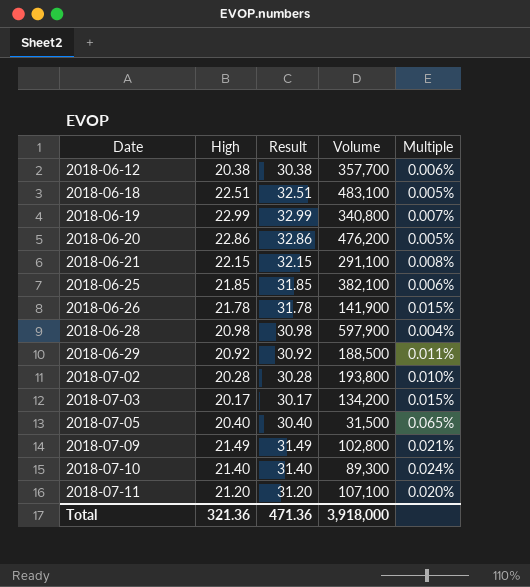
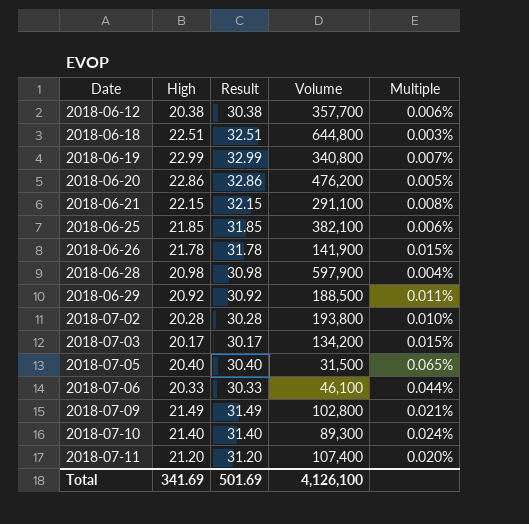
2018-06-18 | Volume: 483,100 -> 644,800
2018-06-18 | Multiple: 0.005% -> 0.003%
row 2018-07-06: none -> 20.33 | 30.33 | 46,100 | 0.044%
2018-07-11 | Volume: 107,100 -> 107,400
Total | High: 321.36 -> 341.69
Total | Result: 471.36 -> 501.69
Total | Volume: 3,918,000 -> 4,126,100

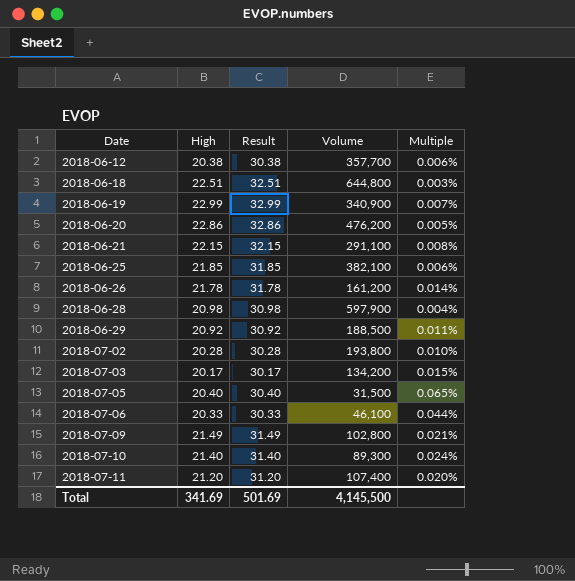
2018-06-19 | Volume: 340,800 -> 340,900
2018-06-26 | Volume: 141,900 -> 161,200
2018-06-26 | Multiple: 0.015% -> 0.014%
Total | Volume: 4,126,100 -> 4,145,500

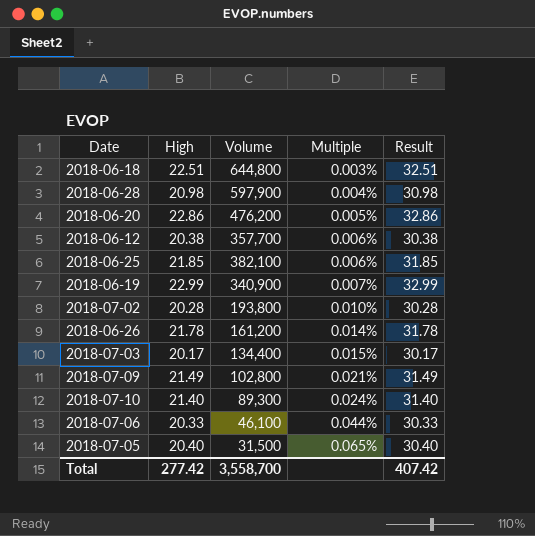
row order: Date ascending -> Multiple ascending
column Result | position: 3 -> 5
row 2018-06-21: 22.15 | 32.15 | 291,100 | 0.008% -> none
row 2018-06-29: 20.92 | 30.92 | 188,500 | 0.011% -> none
row 2018-07-11: 21.20 | 31.20 | 107,400 | 0.020% -> none
2018-07-03 | Volume: 134,200 -> 134,400
Total | High: 341.69 -> 277.42
Total | Volume: 4,145,500 -> 3,558,700
Total | Result: 501.69 -> 407.42

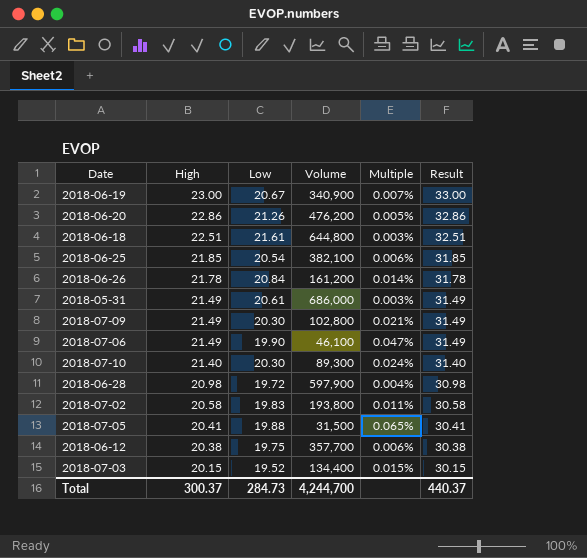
row order: Multiple ascending -> High descending
column Low | position: none -> 3
2018-06-19 | High: 22.99 -> 23.00
2018-06-19 | Result: 32.99 -> 33.00
row 2018-05-31: none -> 21.49 | 20.61 | 686,000 | 0.003% | 31.49
2018-07-06 | High: 20.33 -> 21.49
2018-07-06 | Multiple: 0.044% -> 0.047%
2018-07-06 | Result: 30.33 -> 31.49
2018-07-02 | High: 20.28 -> 20.58
2018-07-02 | Multiple: 0.010% -> 0.011%
2018-07-02 | Result: 30.28 -> 30.58
2018-07-05 | High: 20.40 -> 20.41
2018-07-05 | Result: 30.40 -> 30.41
2018-07-03 | High: 20.17 -> 20.15
2018-07-03 | Result: 30.17 -> 30.15
Total | High: 277.42 -> 300.37
Total | Volume: 3,558,700 -> 4,244,700
Total | Result: 407.42 -> 440.37

